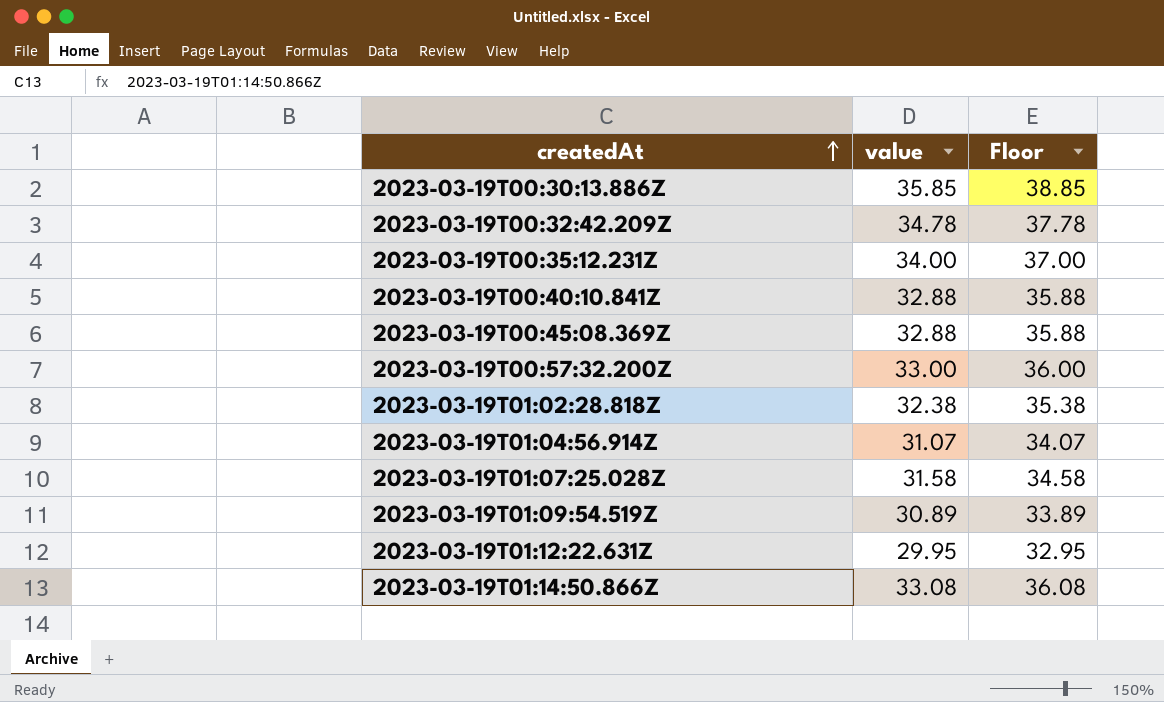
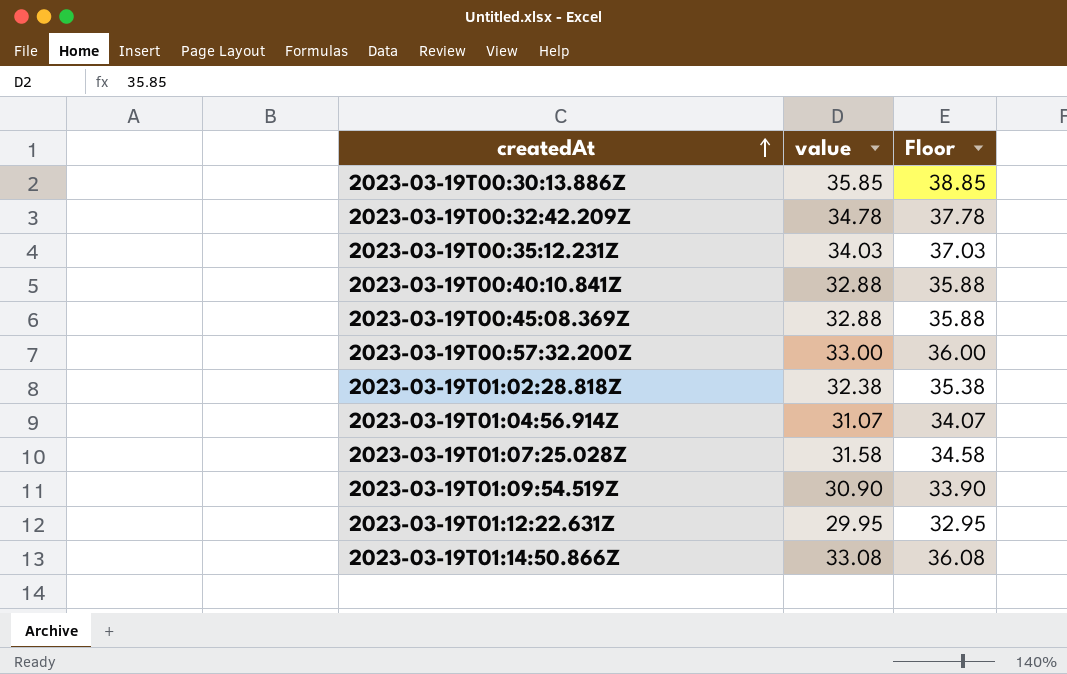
2023-03-19T00:35:12.231Z | value: 34.00 -> 34.03
2023-03-19T00:35:12.231Z | Floor: 37.00 -> 37.03
2023-03-19T01:09:54.519Z | value: 30.89 -> 30.90
2023-03-19T01:09:54.519Z | Floor: 33.89 -> 33.90

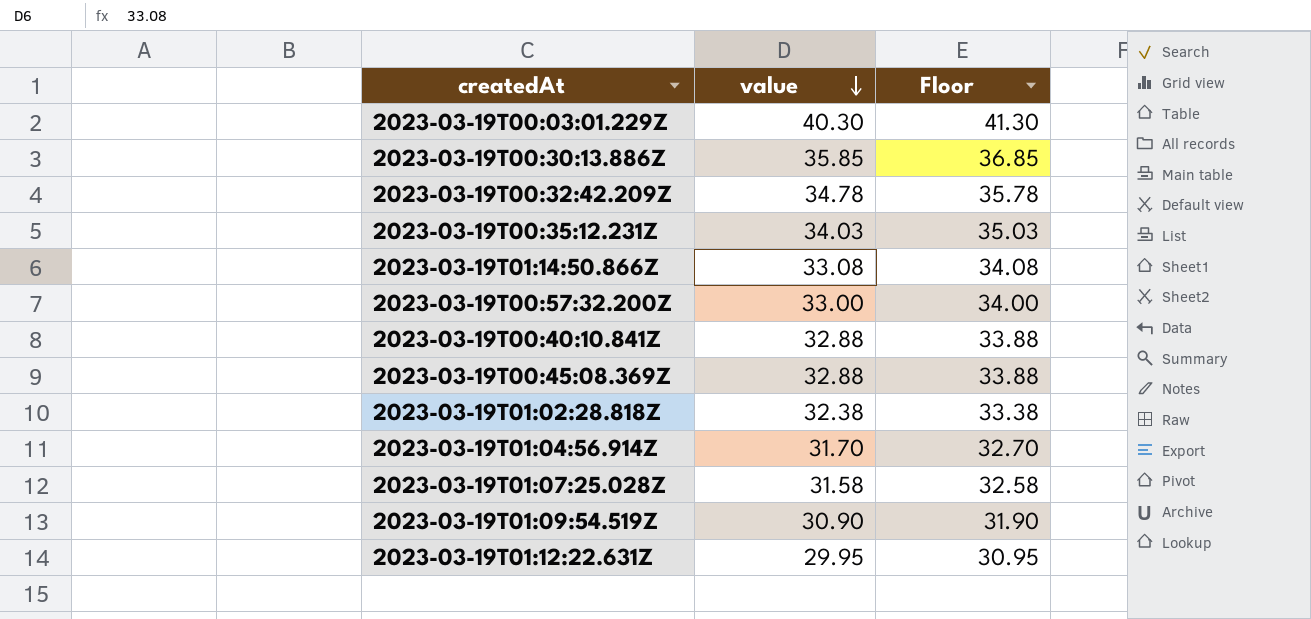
row order: createdAt ascending -> value descending
column Floor | formula: [value] + 3 -> [value] + 1
row 2023-03-19T00:03:01.229Z: none -> 40.30 | 41.30
2023-03-19T01:04:56.914Z | value: 31.07 -> 31.70

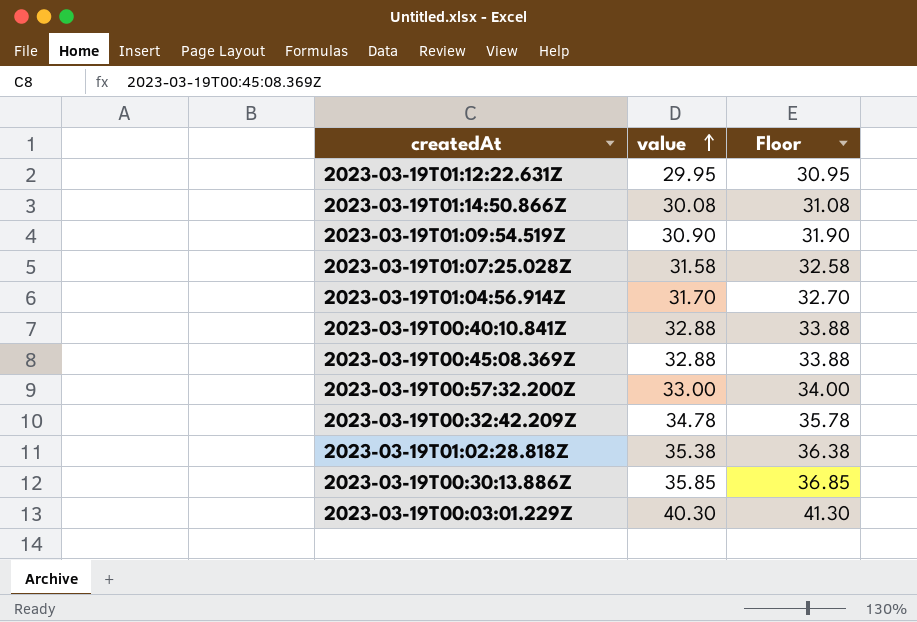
row order: value descending -> value ascending
row 2023-03-19T00:35:12.231Z: 34.03 | 35.03 -> none
2023-03-19T01:14:50.866Z | value: 33.08 -> 30.08
2023-03-19T01:14:50.866Z | Floor: 34.08 -> 31.08
2023-03-19T01:02:28.818Z | value: 32.38 -> 35.38
2023-03-19T01:02:28.818Z | Floor: 33.38 -> 36.38

